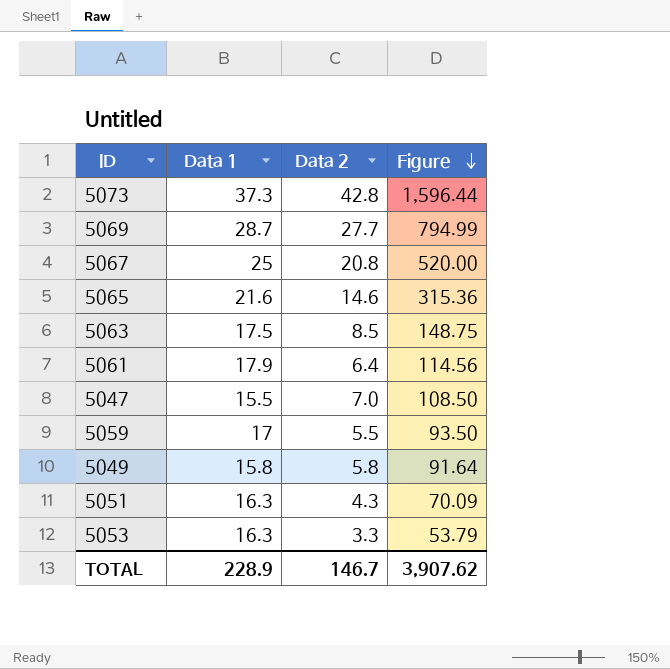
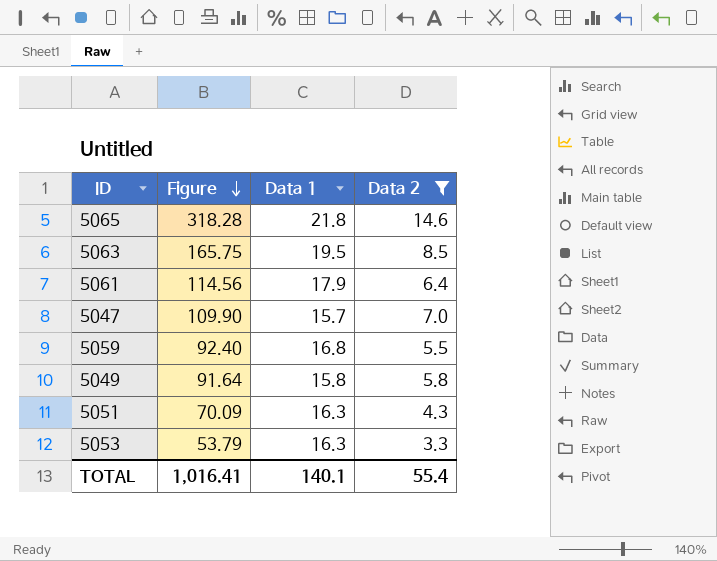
filter: none -> Data 2 <= 14.6
column Figure | position: 4 -> 2
5065 | Figure: 315.36 -> 318.28
5065 | Data 1: 21.6 -> 21.8
5063 | Figure: 148.75 -> 165.75
5063 | Data 1: 17.5 -> 19.5
5047 | Figure: 108.50 -> 109.90
5047 | Data 1: 15.5 -> 15.7
5059 | Figure: 93.50 -> 92.40
5059 | Data 1: 17 -> 16.8
TOTAL | Figure: 3,907.62 -> 1,016.41
TOTAL | Data 1: 228.9 -> 140.1
TOTAL | Data 2: 146.7 -> 55.4

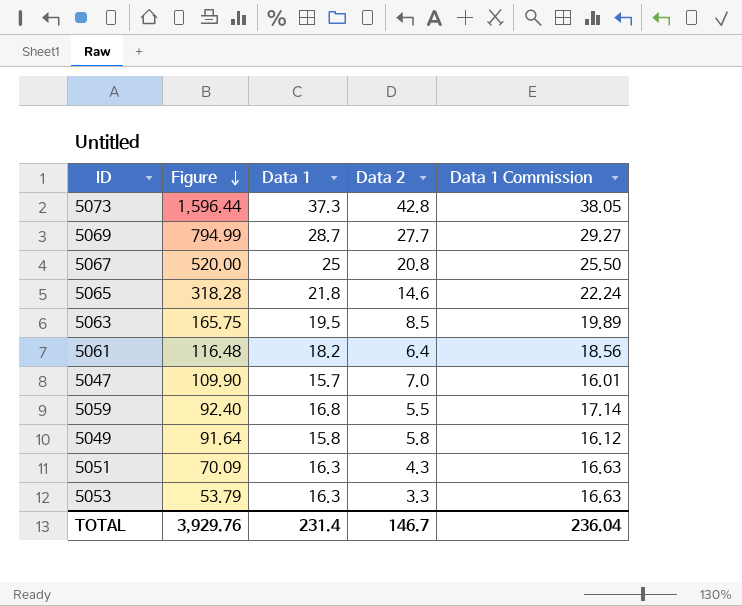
filter: Data 2 <= 14.6 -> none
column Data 1 Commission | formula: none -> [Data 1] * 1.02
5061 | Figure: 114.56 -> 116.48
5061 | Data 1: 17.9 -> 18.2
TOTAL | Figure: 1,016.41 -> 3,929.76
TOTAL | Data 1: 140.1 -> 231.4
TOTAL | Data 2: 55.4 -> 146.7

